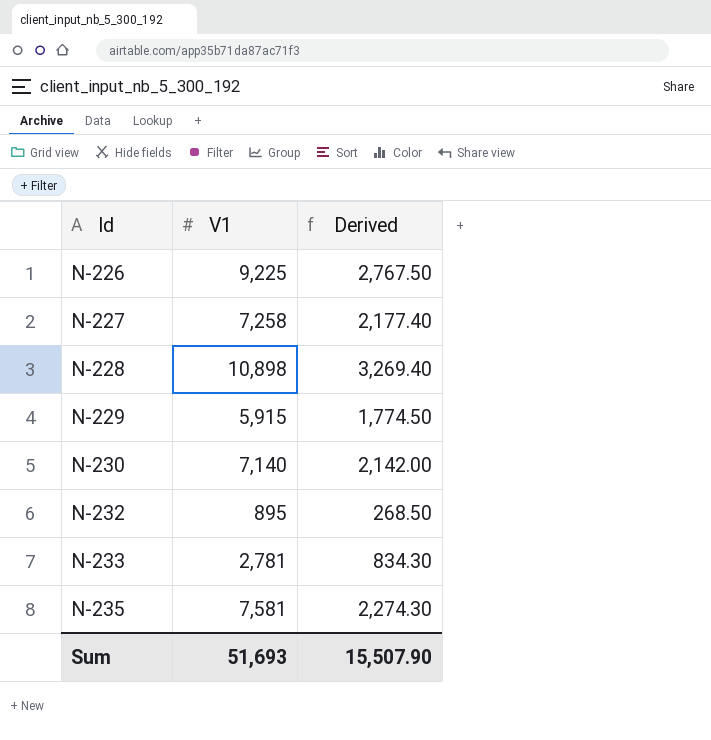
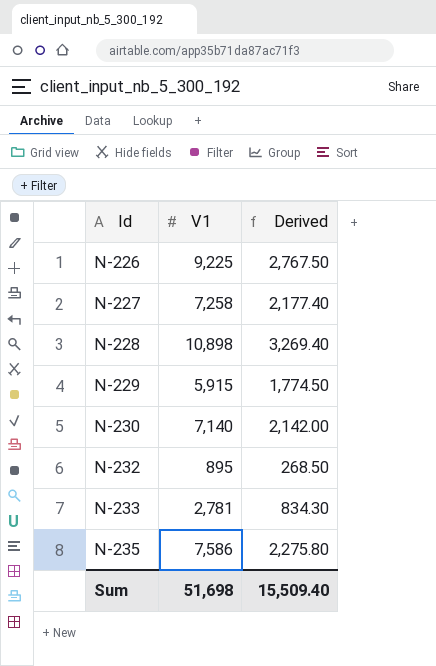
N-235 | V1: 7,581 -> 7,586
N-235 | Derived: 2,274.30 -> 2,275.80
Sum | V1: 51,693 -> 51,698
Sum | Derived: 15,507.90 -> 15,509.40

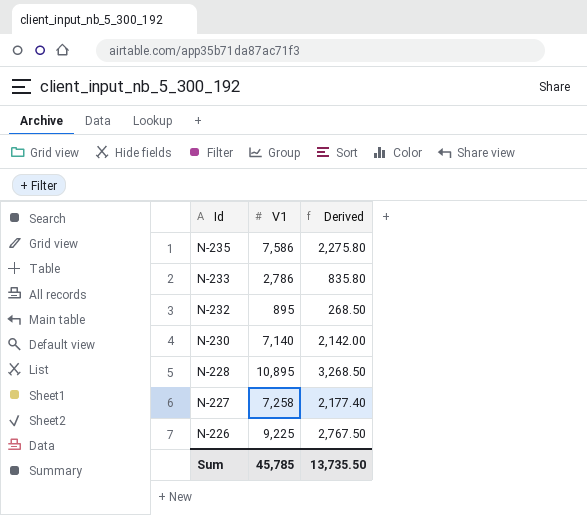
row order: Id ascending -> Id descending
row N-229: 5,915 | 1,774.50 -> none
N-233 | V1: 2,781 -> 2,786
N-233 | Derived: 834.30 -> 835.80
N-228 | V1: 10,898 -> 10,895
N-228 | Derived: 3,269.40 -> 3,268.50
Sum | V1: 51,698 -> 45,785
Sum | Derived: 15,509.40 -> 13,735.50

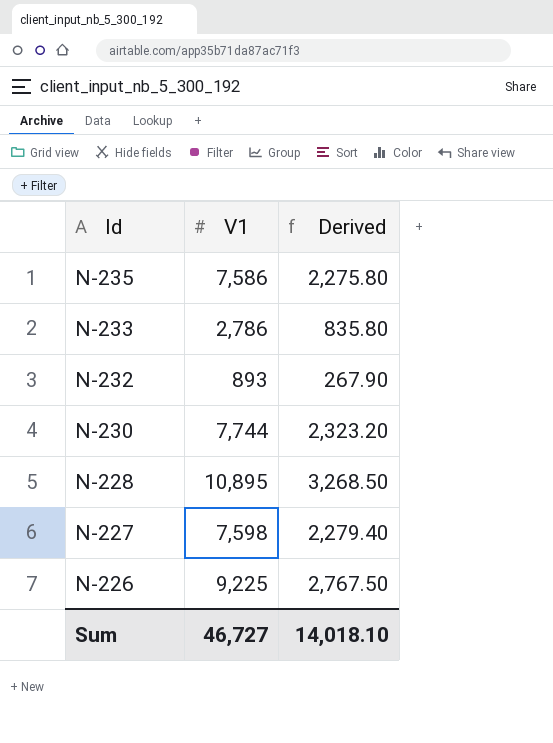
N-232 | V1: 895 -> 893
N-232 | Derived: 268.50 -> 267.90
N-230 | V1: 7,140 -> 7,744
N-230 | Derived: 2,142.00 -> 2,323.20
N-227 | V1: 7,258 -> 7,598
N-227 | Derived: 2,177.40 -> 2,279.40
Sum | V1: 45,785 -> 46,727
Sum | Derived: 13,735.50 -> 14,018.10

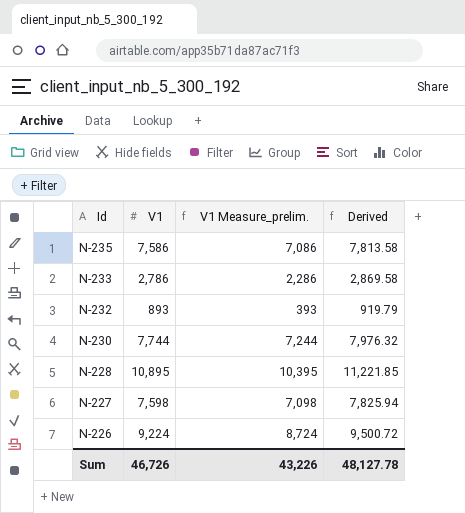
column V1 Measure_prelim. | formula: none -> [V1] - 500
column Derived | formula: [V1] * 0.3 -> [V1] * 1.03
N-226 | V1: 9,225 -> 9,224
Sum | V1: 46,727 -> 46,726
Sum | Derived: 14,018.10 -> 48,127.78

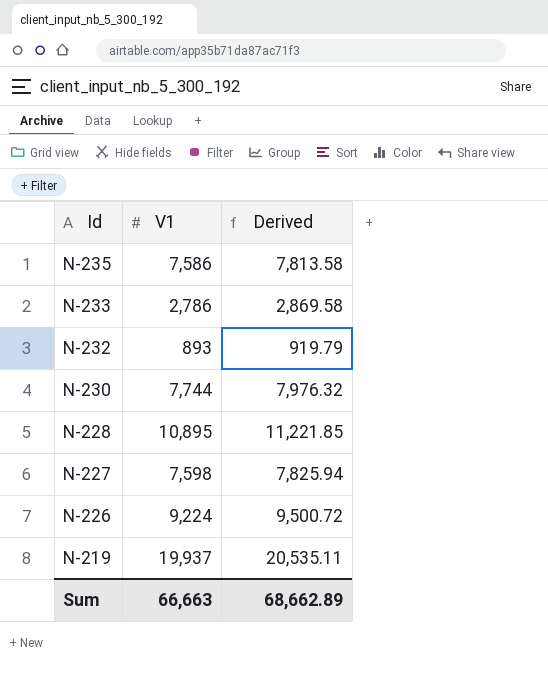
column V1 Measure_prelim. | formula: [V1] - 500 -> none
row N-219: none -> 19,937 | 20,535.11
Sum | V1: 46,726 -> 66,663
Sum | Derived: 48,127.78 -> 68,662.89

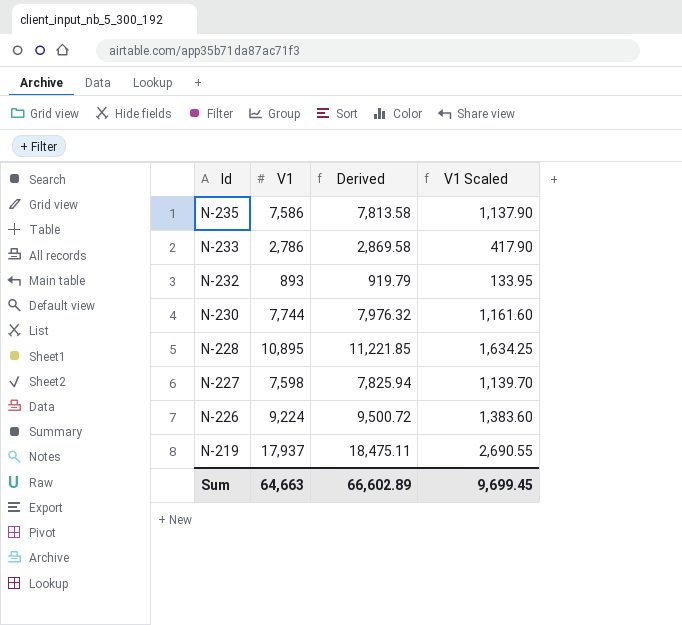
column V1 Scaled | formula: none -> [V1] * 0.15
N-219 | V1: 19,937 -> 17,937
N-219 | Derived: 20,535.11 -> 18,475.11
Sum | V1: 66,663 -> 64,663
Sum | Derived: 68,662.89 -> 66,602.89

